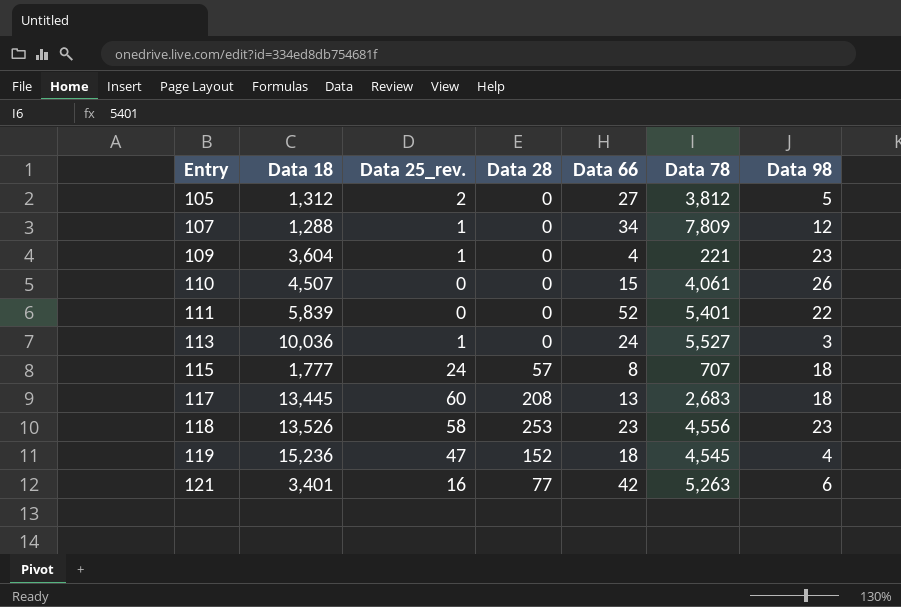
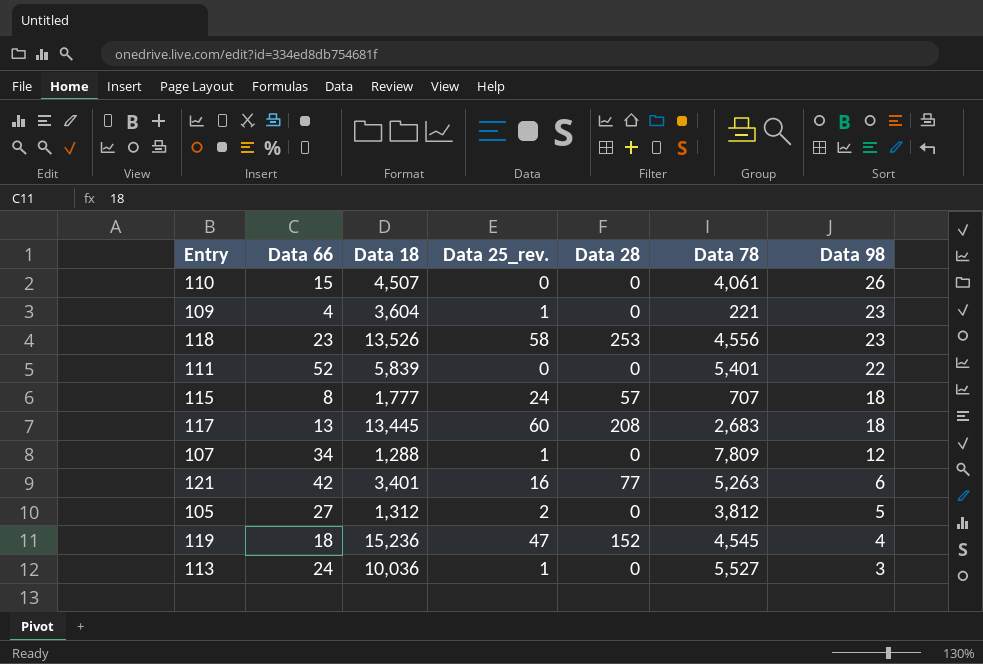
row order: Entry ascending -> Data 98 descending
column Data 66 | position: 5 -> 2

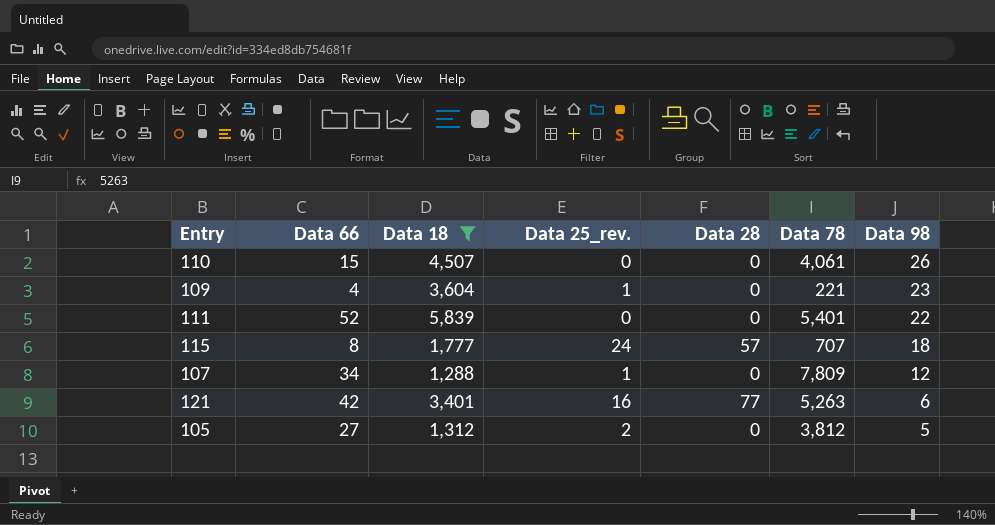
filter: none -> Data 18 <= 5,839

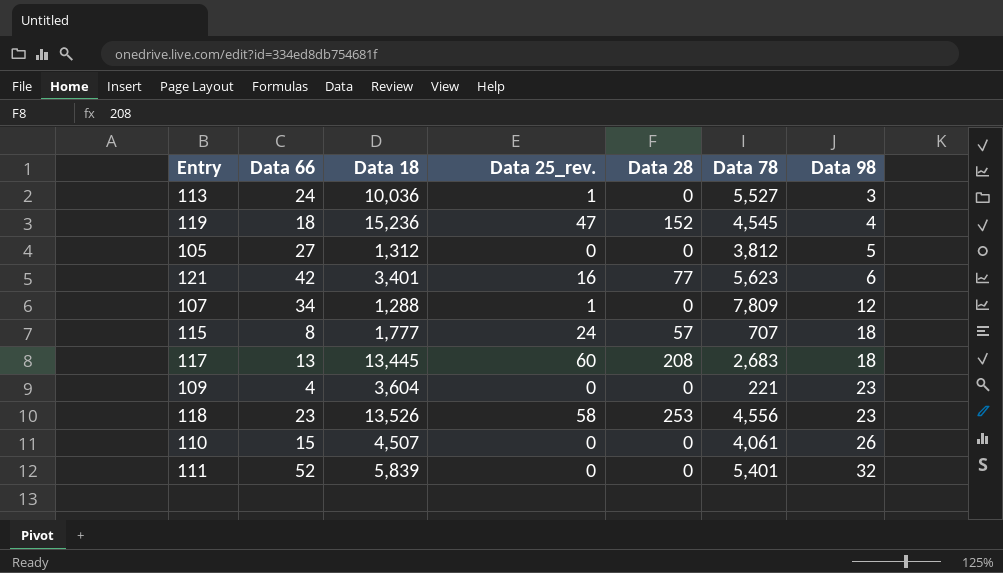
filter: Data 18 <= 5,839 -> none
row order: Data 98 descending -> Data 98 ascending
105 | Data 25_rev.: 2 -> 0
121 | Data 78: 5,263 -> 5,623
109 | Data 25_rev.: 1 -> 0
111 | Data 98: 22 -> 32

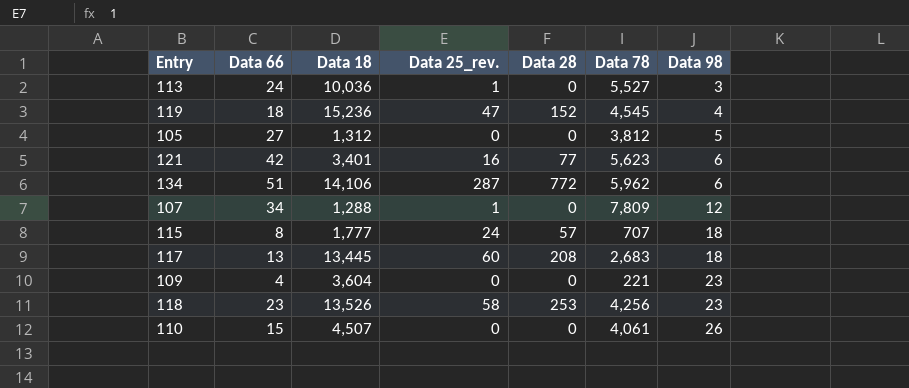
row 111: 52 | 5,839 | 0 | 0 | 5,401 | 32 -> none
row 134: none -> 51 | 14,106 | 287 | 772 | 5,962 | 6
118 | Data 78: 4,556 -> 4,256

